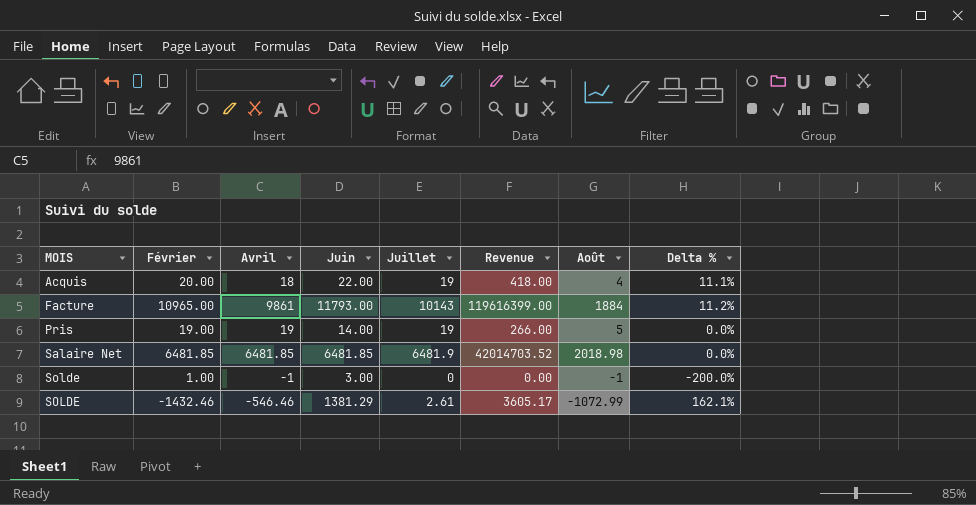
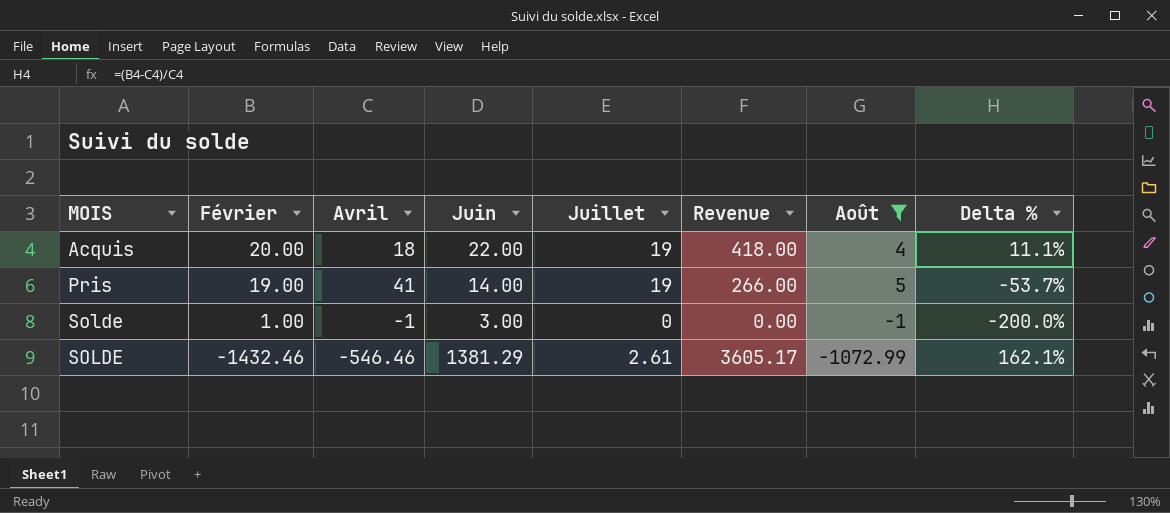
filter: none -> Août <= 5
Pris | Avril: 19 -> 41
Pris | Delta %: 0.0% -> -53.7%

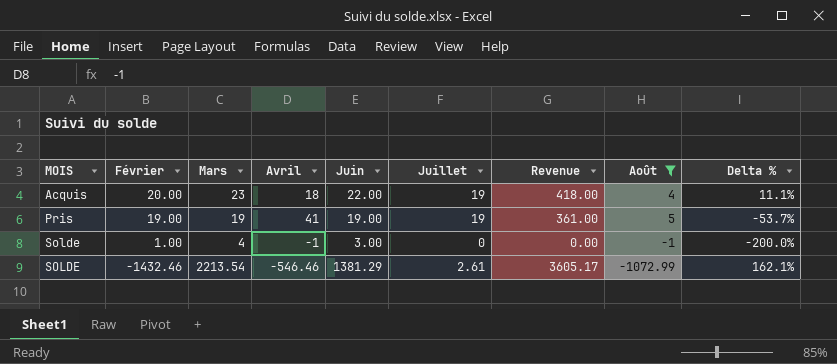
column Mars | position: none -> 3
Pris | Juin: 14.00 -> 19.00
Pris | Revenue: 266.00 -> 361.00

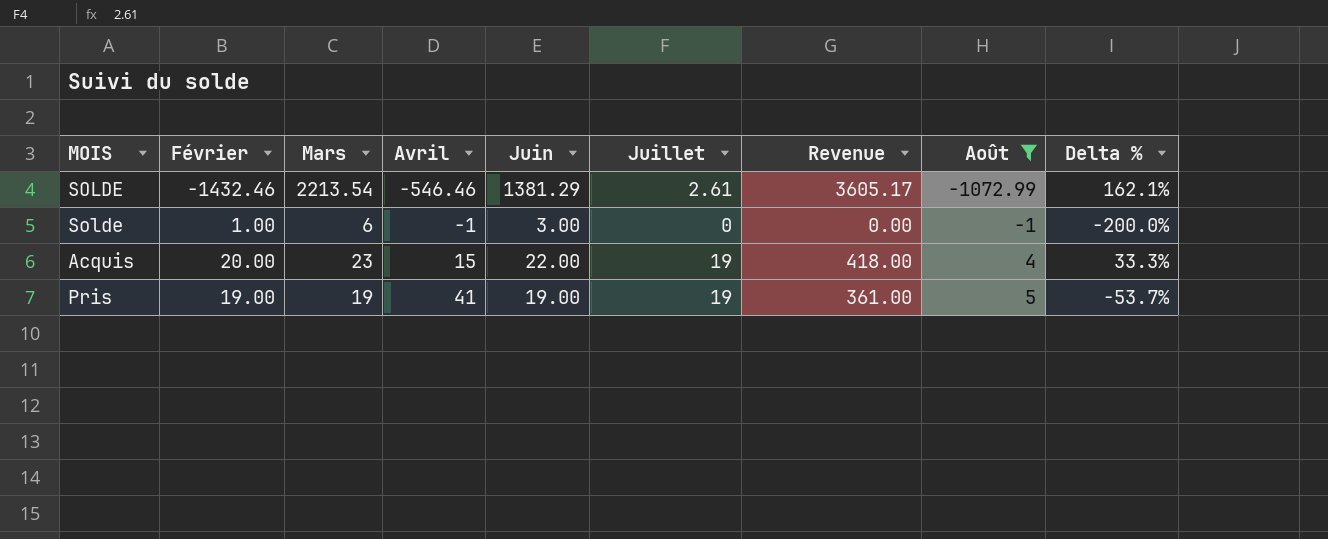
row order: MOIS ascending -> Avril ascending
Solde | Mars: 4 -> 6
Acquis | Avril: 18 -> 15
Acquis | Delta %: 11.1% -> 33.3%

